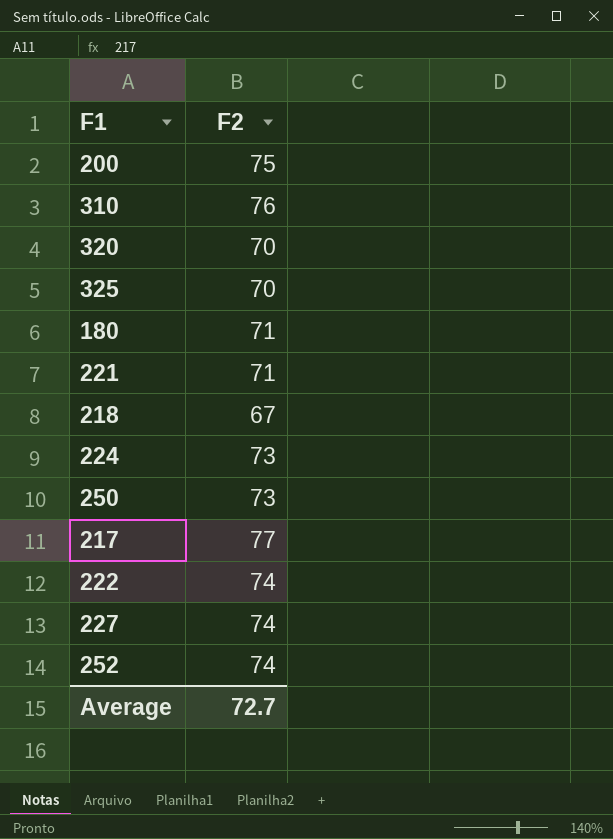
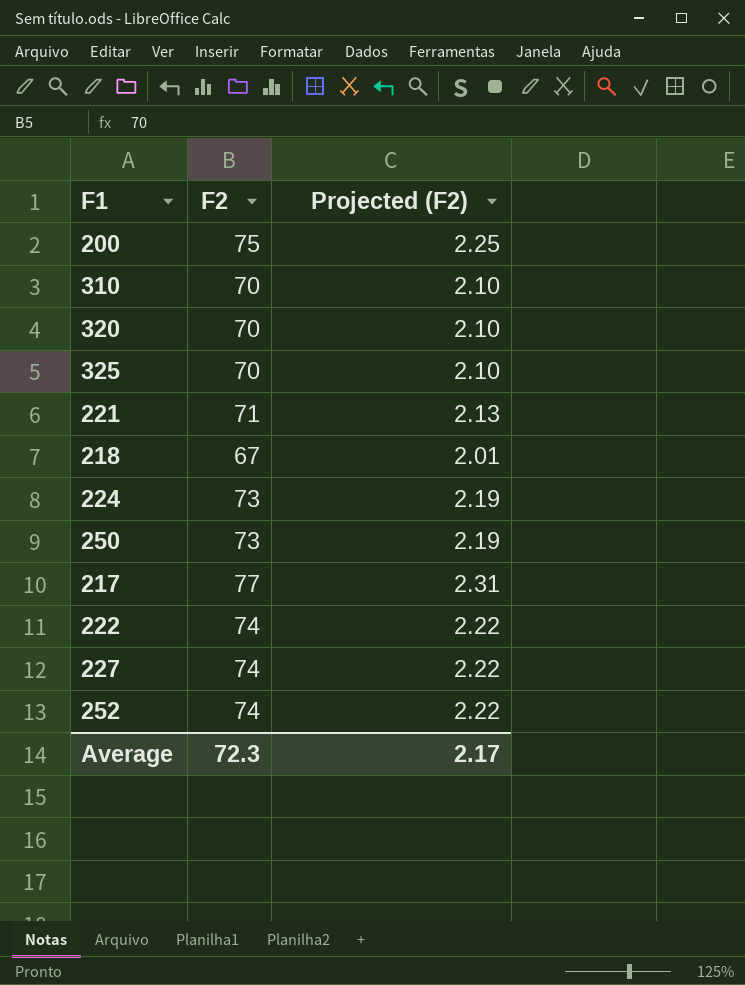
column Projected (F2) | formula: none -> [F2] * 0.03
row 180: 71 -> none
310 | F2: 76 -> 70
Average | F2: 72.7 -> 72.3

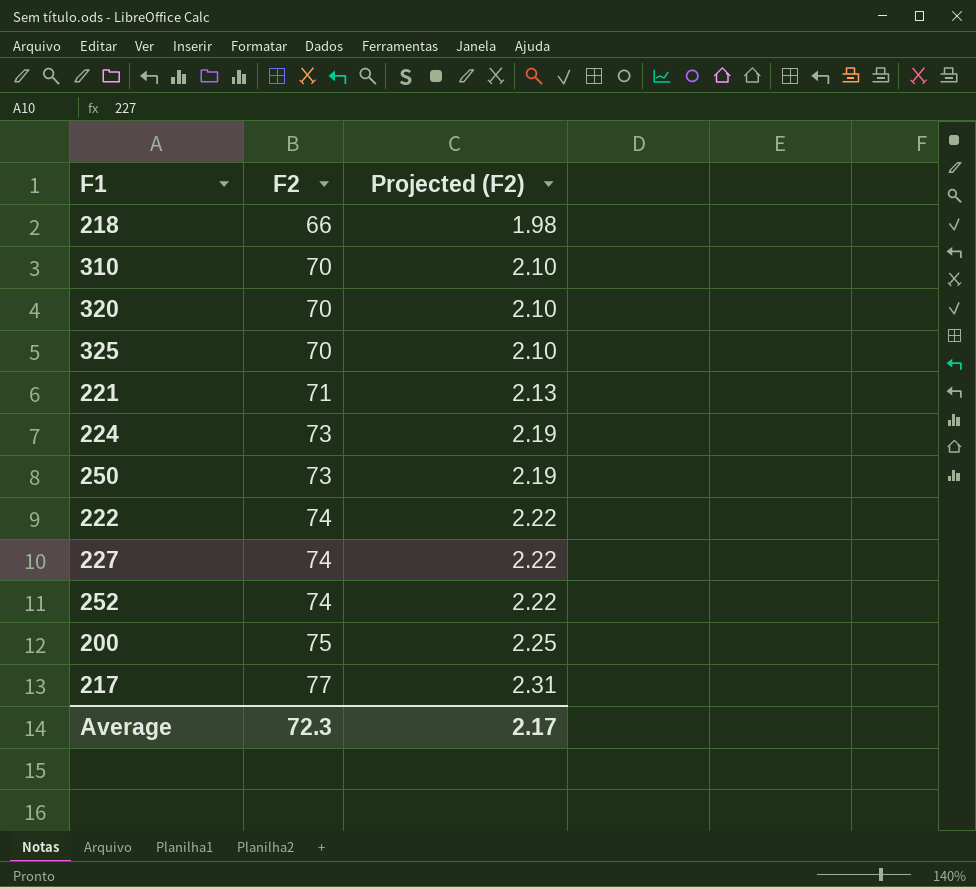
row order: none -> F2 ascending
218 | F2: 67 -> 66
218 | Projected (F2): 2.01 -> 1.98

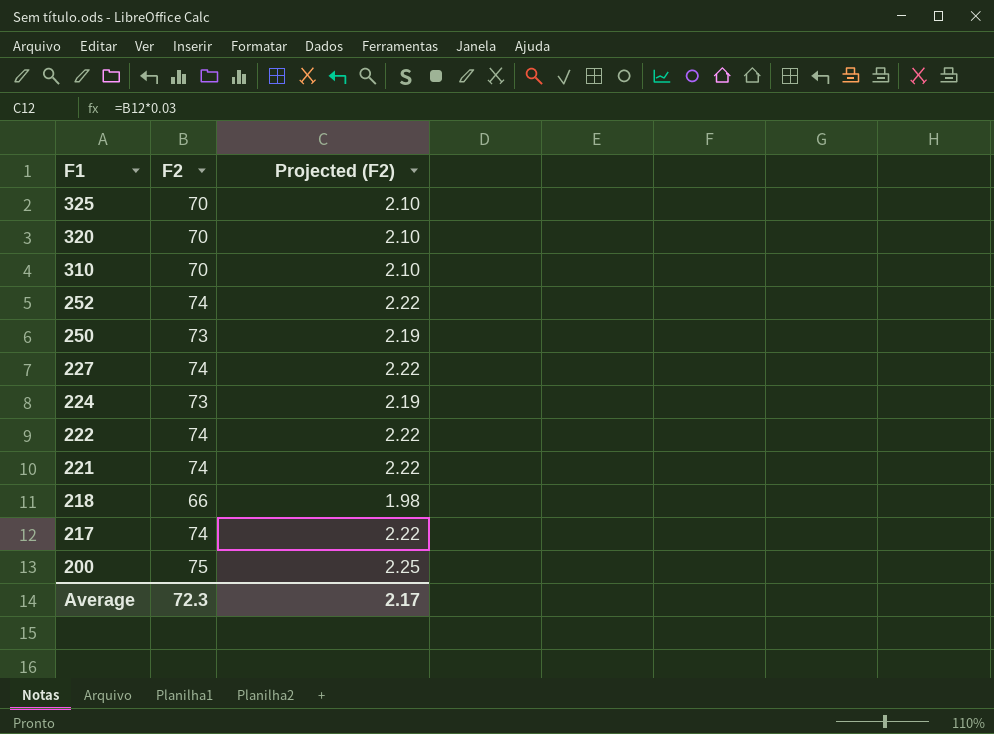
row order: F2 ascending -> F1 descending
221 | F2: 71 -> 74
221 | Projected (F2): 2.13 -> 2.22
217 | F2: 77 -> 74
217 | Projected (F2): 2.31 -> 2.22

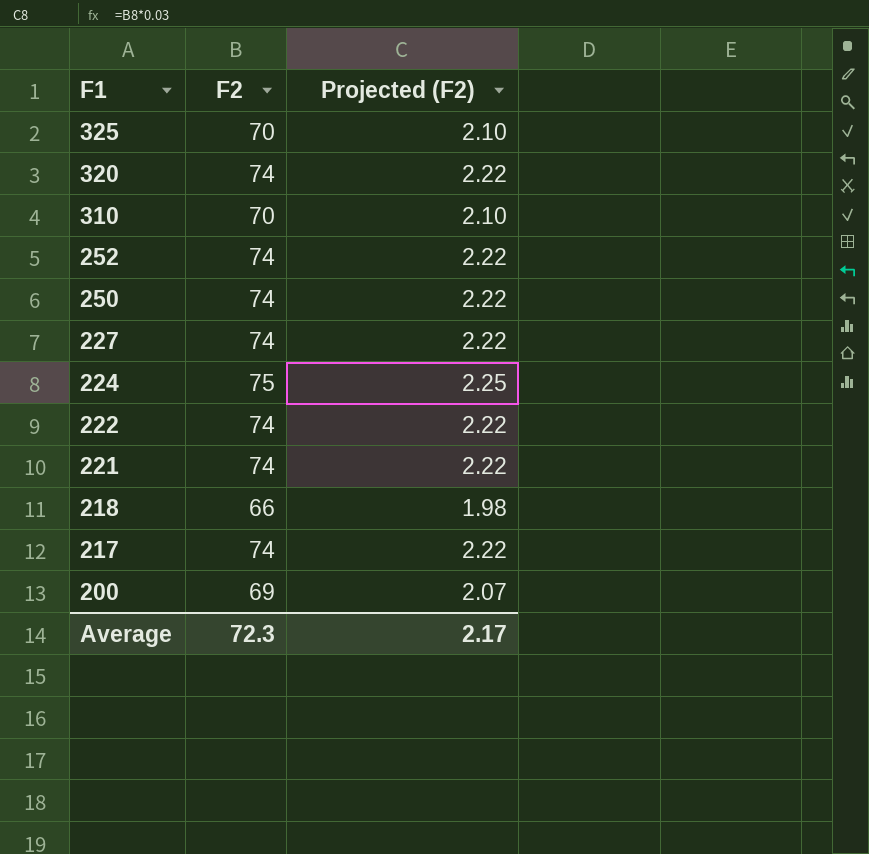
320 | F2: 70 -> 74
320 | Projected (F2): 2.10 -> 2.22
250 | F2: 73 -> 74
250 | Projected (F2): 2.19 -> 2.22
224 | F2: 73 -> 75
224 | Projected (F2): 2.19 -> 2.25
200 | F2: 75 -> 69
200 | Projected (F2): 2.25 -> 2.07

